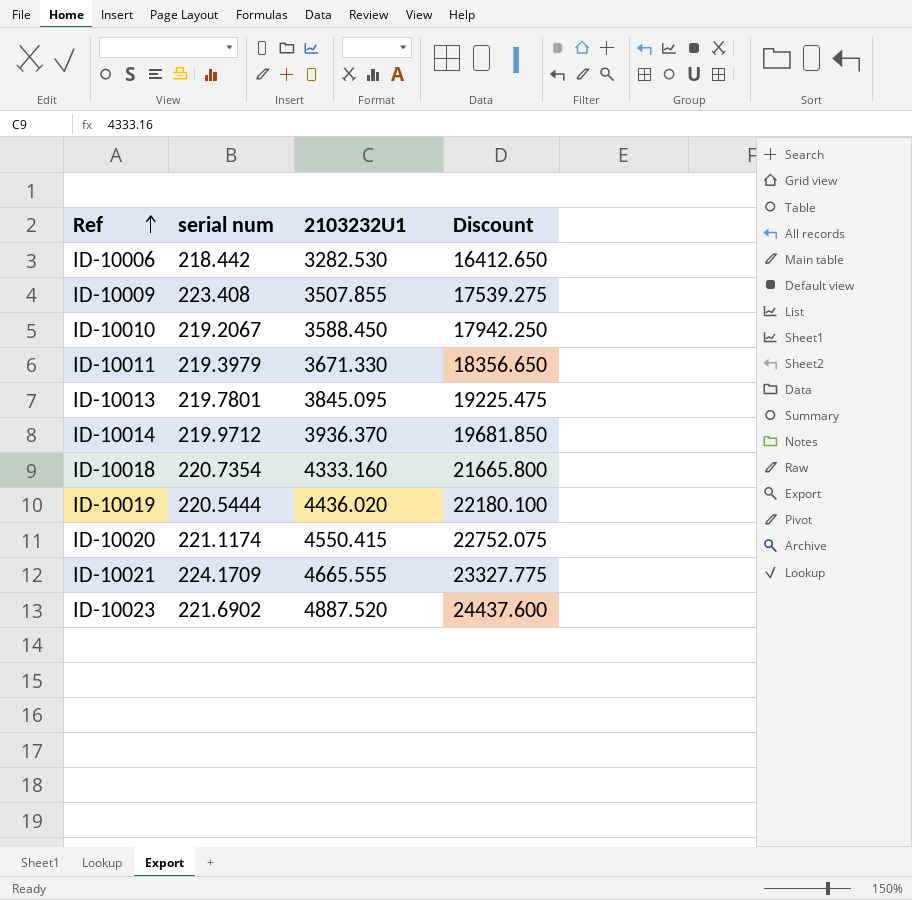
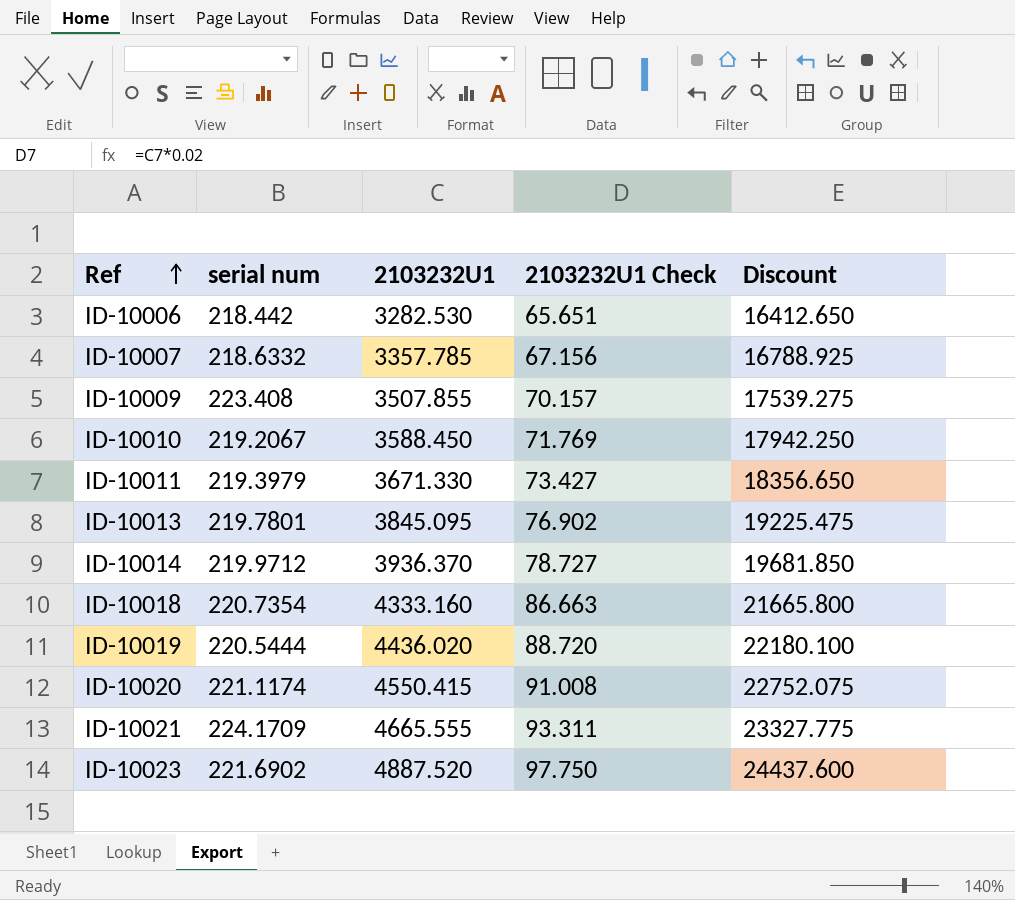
column 2103232U1 Check | formula: none -> [2103232U1] * 0.02
row ID-10007: none -> 218.6332 | 3357.785 | 67.156 | 16788.925

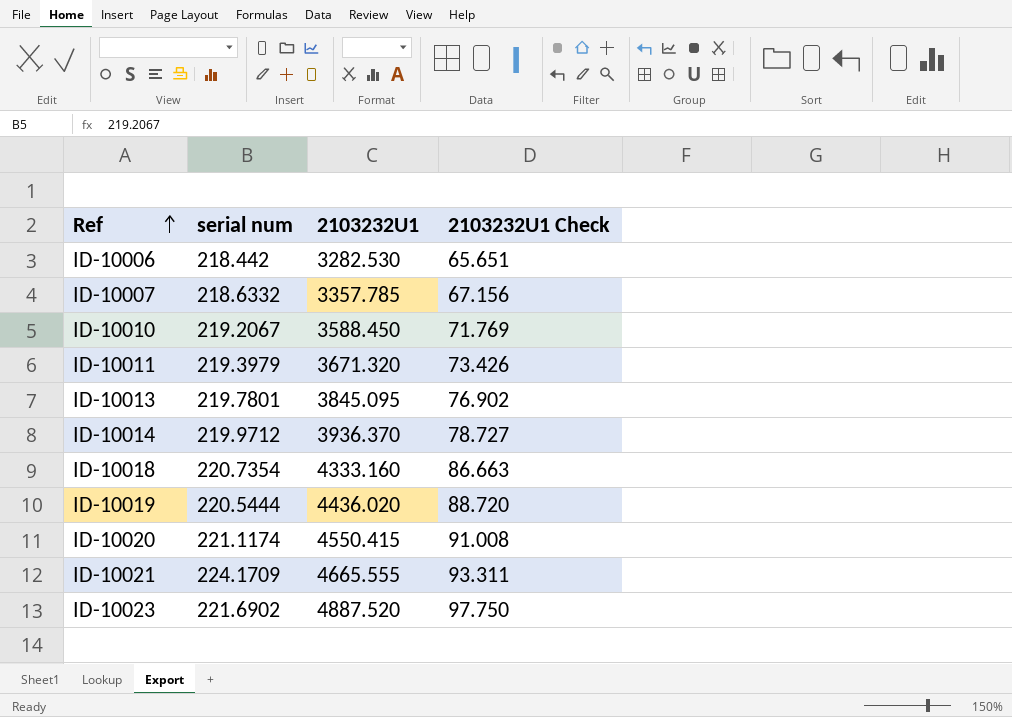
column Discount | formula: [2103232U1] * 5 -> none
row ID-10009: 223.408 | 3507.855 | 70.157 | 17539.275 -> none
ID-10011 | 2103232U1: 3671.330 -> 3671.320
ID-10011 | 2103232U1 Check: 73.427 -> 73.426

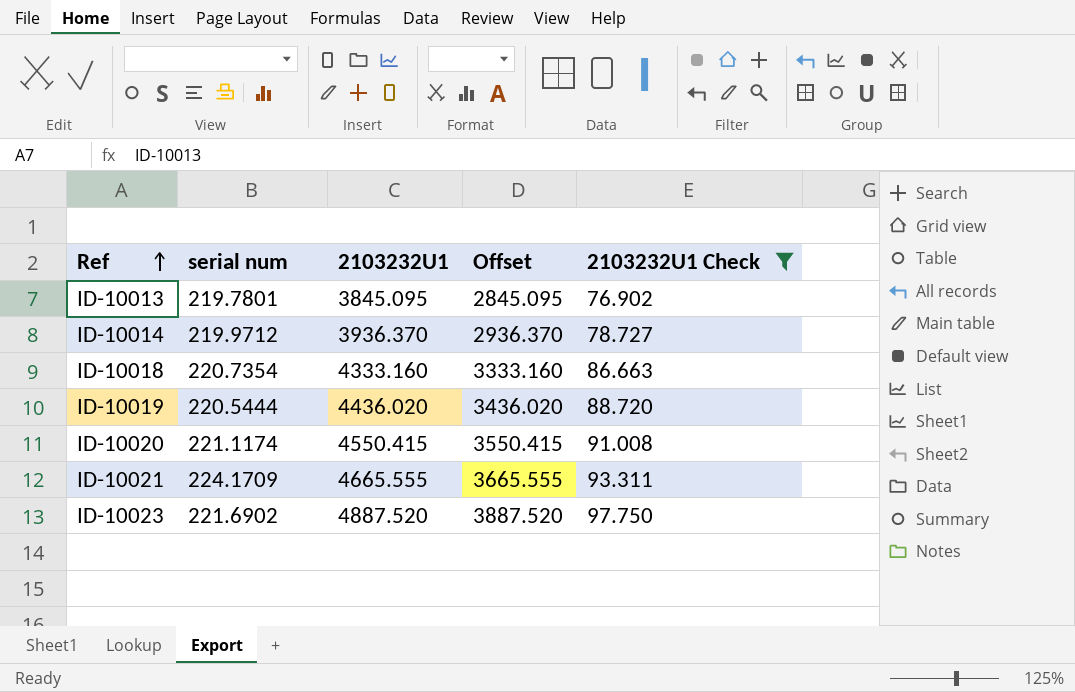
filter: none -> 2103232U1 Check >= 76.902
column Offset | formula: none -> [2103232U1] - 1000

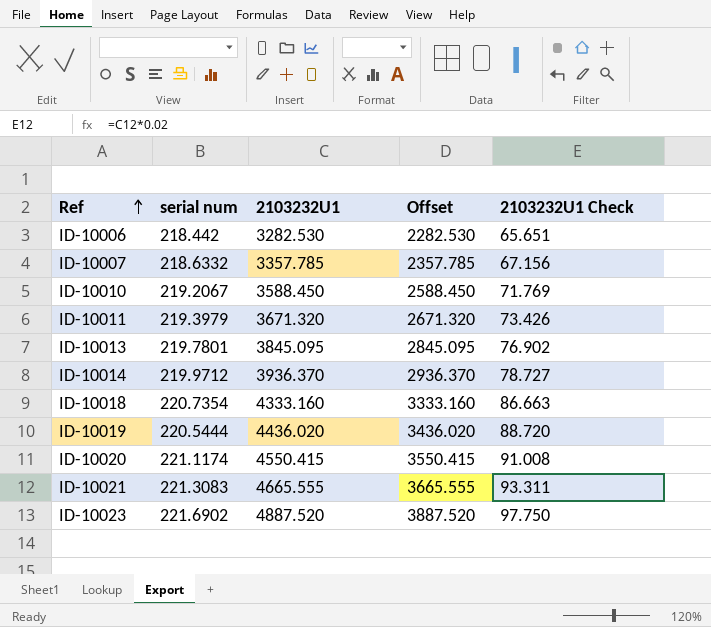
filter: 2103232U1 Check >= 76.902 -> none
ID-10021 | serial num: 224.1709 -> 221.3083

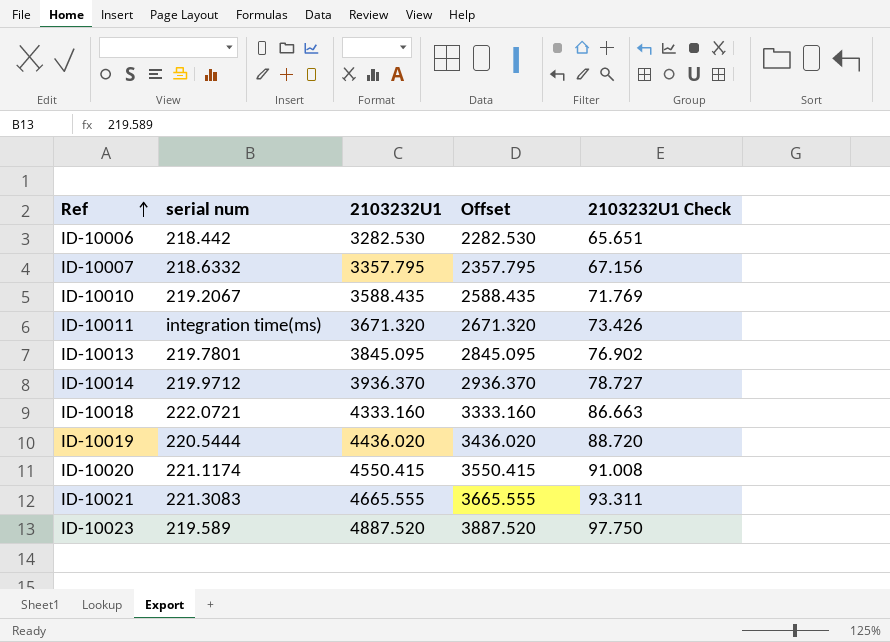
ID-10007 | 2103232U1: 3357.785 -> 3357.795
ID-10007 | Offset: 2357.785 -> 2357.795
ID-10010 | 2103232U1: 3588.450 -> 3588.435
ID-10010 | Offset: 2588.450 -> 2588.435
ID-10011 | serial num: 219.3979 -> integration time(ms)
ID-10018 | serial num: 220.7354 -> 222.0721
ID-10023 | serial num: 221.6902 -> 219.589

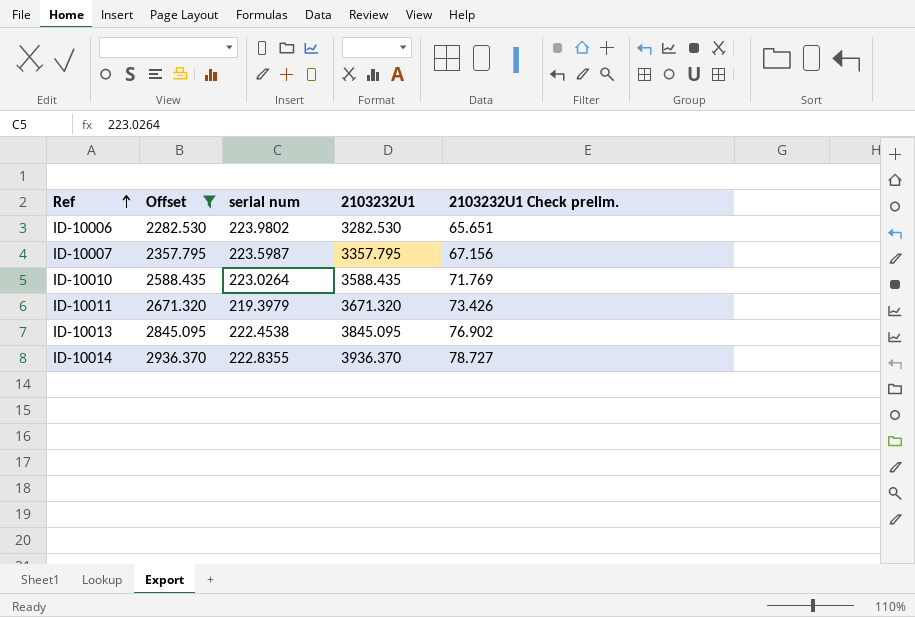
filter: none -> Offset <= 2936.370
column Offset | position: 4 -> 2
column name: 2103232U1 Check -> 2103232U1 Check prelim.
ID-10006 | serial num: 218.442 -> 223.9802
ID-10007 | serial num: 218.6332 -> 223.5987
ID-10010 | serial num: 219.2067 -> 223.0264
ID-10011 | serial num: integration time(ms) -> 219.3979
ID-10013 | serial num: 219.7801 -> 222.4538
ID-10014 | serial num: 219.9712 -> 222.8355

